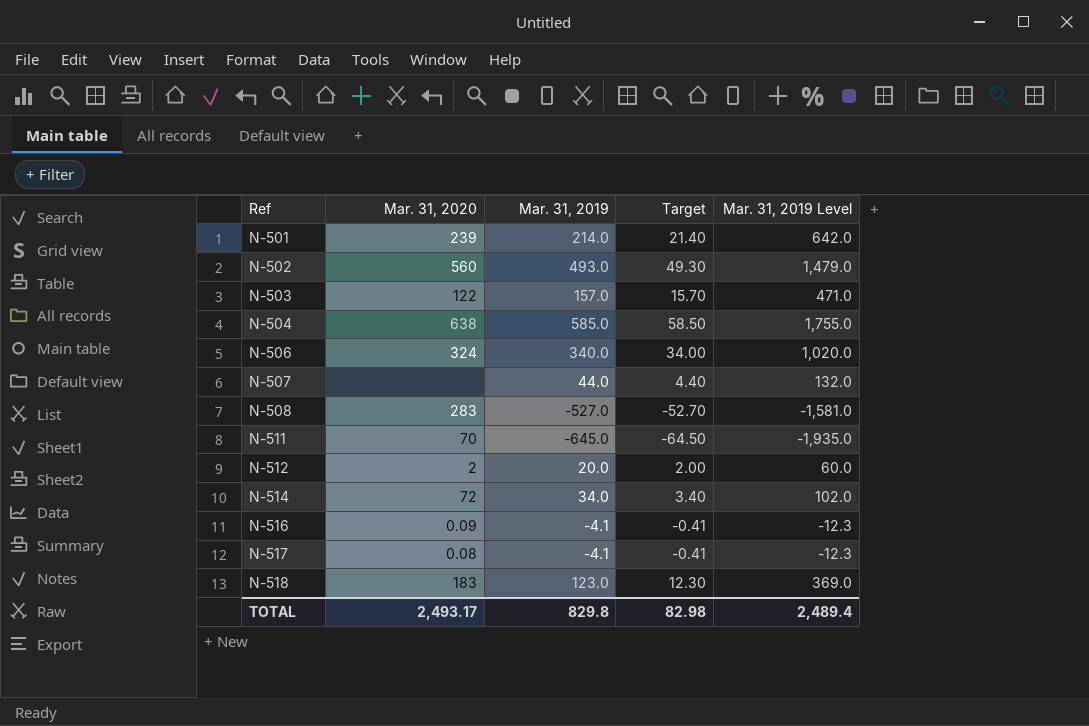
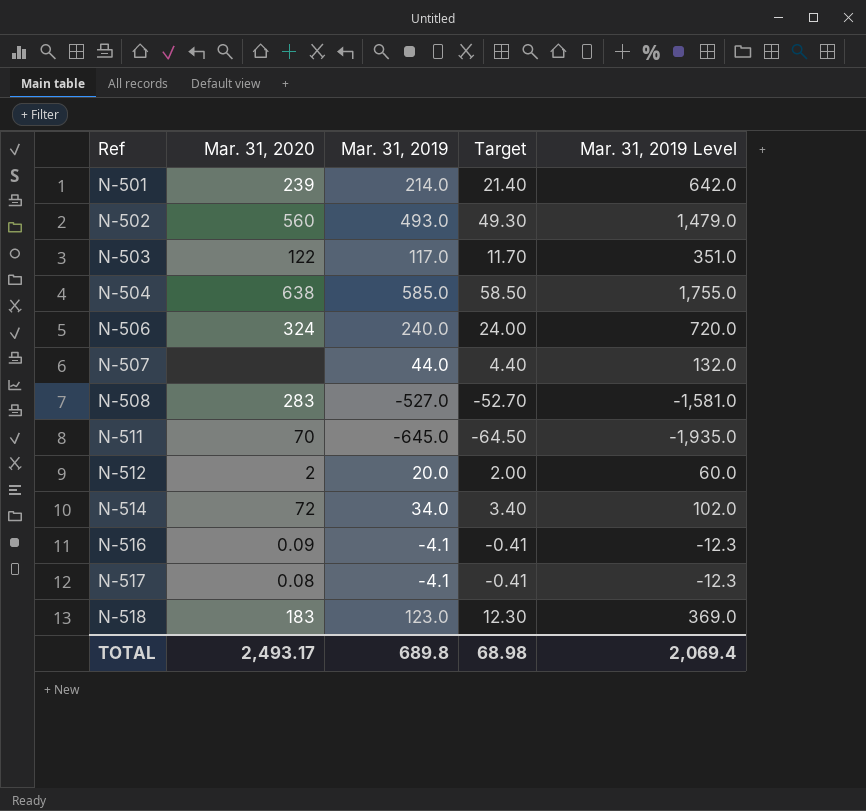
N-503 | Mar. 31, 2019: 157.0 -> 117.0
N-503 | Target: 15.70 -> 11.70
N-503 | Mar. 31, 2019 Level: 471.0 -> 351.0
N-506 | Mar. 31, 2019: 340.0 -> 240.0
N-506 | Target: 34.00 -> 24.00
N-506 | Mar. 31, 2019 Level: 1,020.0 -> 720.0
TOTAL | Mar. 31, 2019: 829.8 -> 689.8
TOTAL | Target: 82.98 -> 68.98
TOTAL | Mar. 31, 2019 Level: 2,489.4 -> 2,069.4

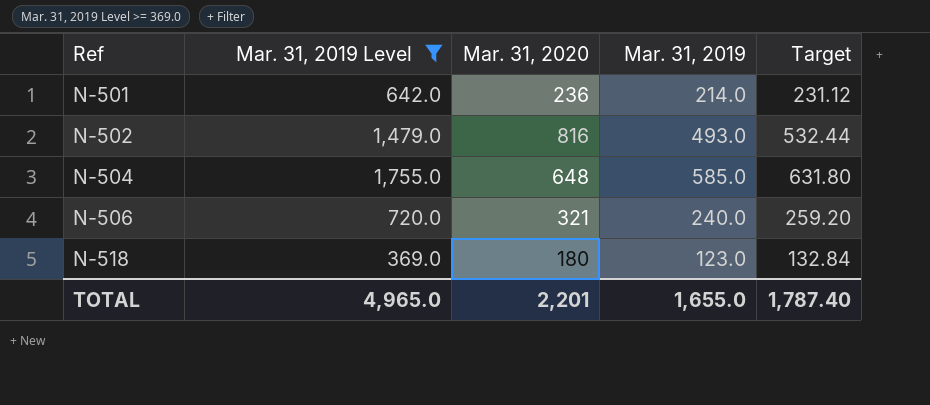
filter: none -> Mar. 31, 2019 Level >= 369.0
column Mar. 31, 2019 Level | position: 5 -> 2
column Target | formula: [Mar. 31, 2019] * 0.1 -> [Mar. 31, 2019] * 1.08
N-501 | Mar. 31, 2020: 239 -> 236
N-502 | Mar. 31, 2020: 560 -> 816
N-504 | Mar. 31, 2020: 638 -> 648
N-506 | Mar. 31, 2020: 324 -> 321
N-518 | Mar. 31, 2020: 183 -> 180
TOTAL | Mar. 31, 2019 Level: 2,069.4 -> 4,965.0
TOTAL | Mar. 31, 2020: 2,493.17 -> 2,201
TOTAL | Mar. 31, 2019: 689.8 -> 1,655.0
TOTAL | Target: 68.98 -> 1,787.40

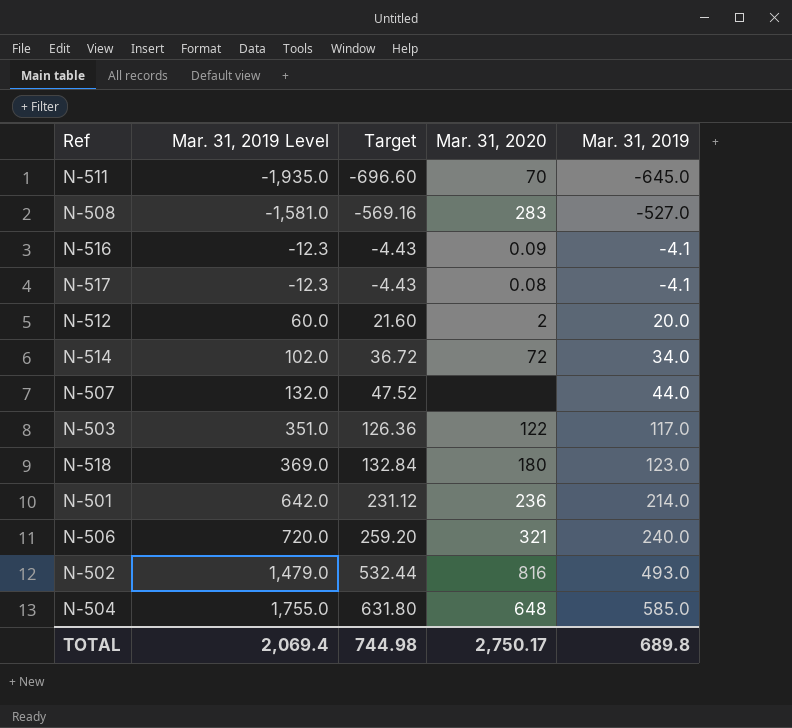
filter: Mar. 31, 2019 Level >= 369.0 -> none
row order: Ref ascending -> Mar. 31, 2019 Level ascending
column Target | position: 5 -> 3
TOTAL | Mar. 31, 2019 Level: 4,965.0 -> 2,069.4
TOTAL | Target: 1,787.40 -> 744.98
TOTAL | Mar. 31, 2020: 2,201 -> 2,750.17
TOTAL | Mar. 31, 2019: 1,655.0 -> 689.8

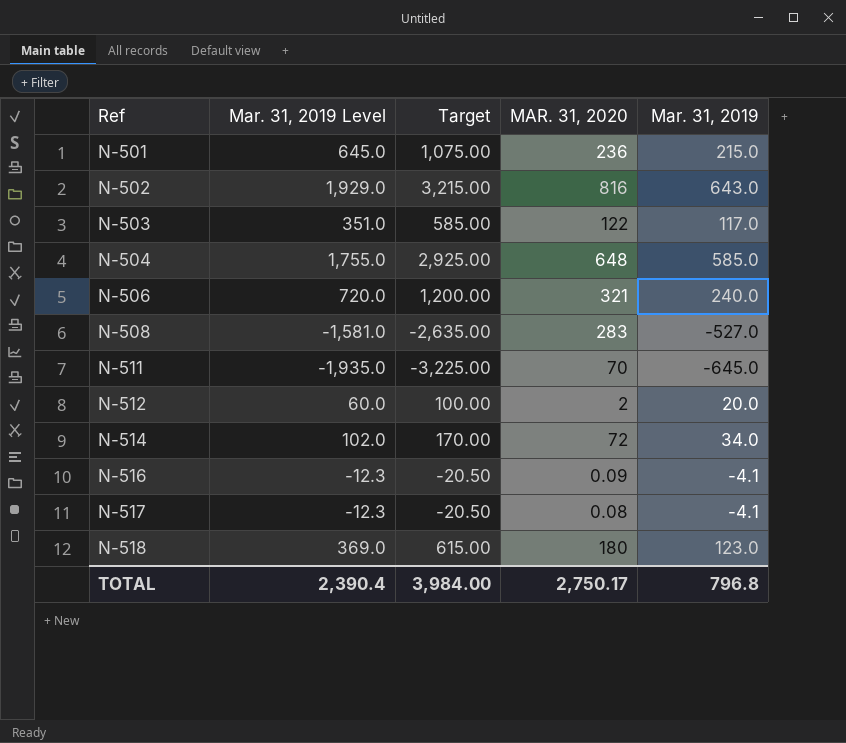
row order: Mar. 31, 2019 Level ascending -> Ref ascending
column Target | formula: [Mar. 31, 2019] * 1.08 -> [Mar. 31, 2019] * 5
column name: Mar. 31, 2020 -> MAR. 31, 2020
row N-507: 132.0 | 47.52 | none | 44.0 -> none
N-501 | Mar. 31, 2019 Level: 642.0 -> 645.0
N-501 | Mar. 31, 2019: 214.0 -> 215.0
N-502 | Mar. 31, 2019 Level: 1,479.0 -> 1,929.0
N-502 | Mar. 31, 2019: 493.0 -> 643.0
TOTAL | Mar. 31, 2019 Level: 2,069.4 -> 2,390.4
TOTAL | Target: 744.98 -> 3,984.00
TOTAL | Mar. 31, 2019: 689.8 -> 796.8

